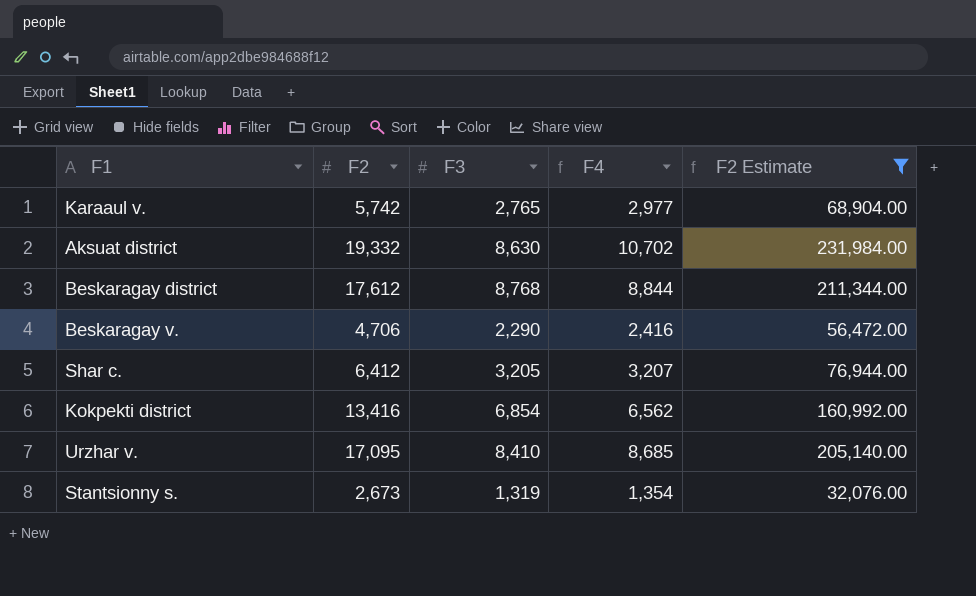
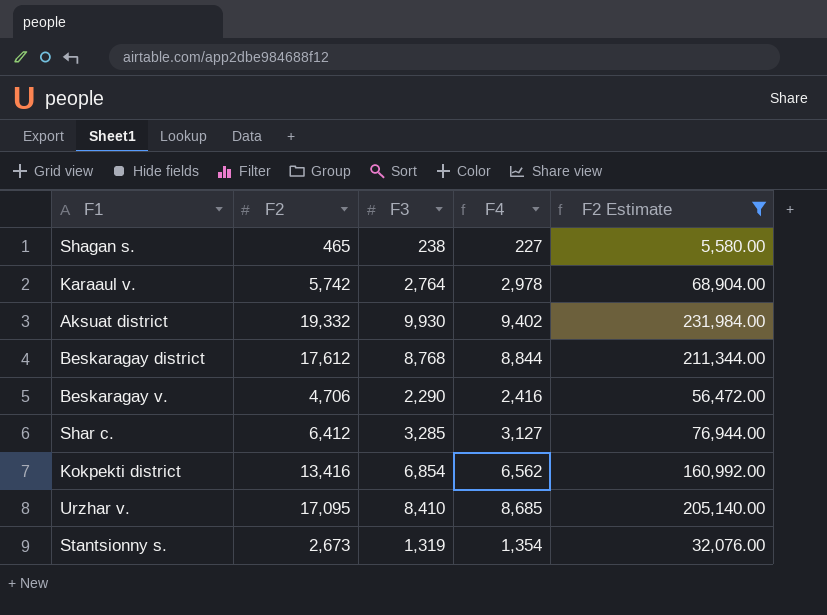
row Shagan s.: none -> 465 | 238 | 227 | 5,580.00
Karaaul v. | F3: 2,765 -> 2,764
Karaaul v. | F4: 2,977 -> 2,978
Aksuat district | F3: 8,630 -> 9,930
Aksuat district | F4: 10,702 -> 9,402
Shar c. | F3: 3,205 -> 3,285
Shar c. | F4: 3,207 -> 3,127

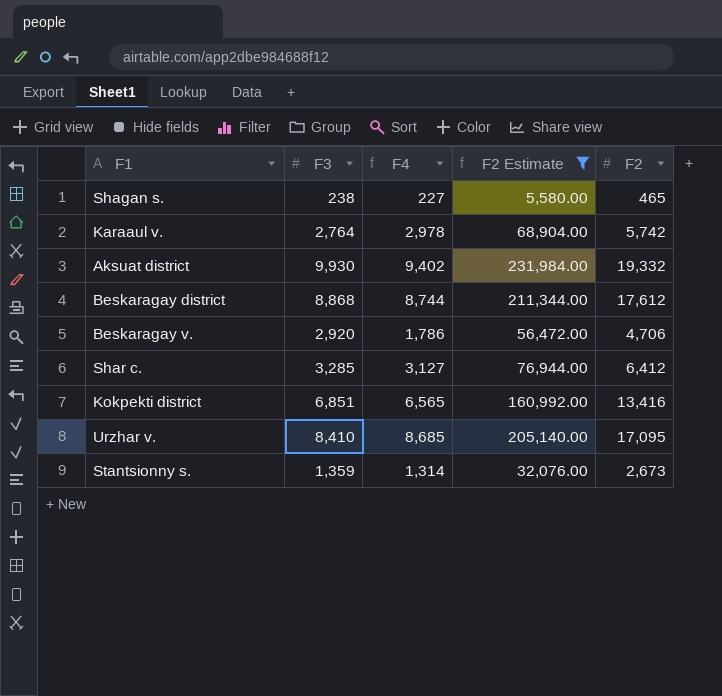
column F2 | position: 2 -> 5
Beskaragay district | F3: 8,768 -> 8,868
Beskaragay district | F4: 8,844 -> 8,744
Beskaragay v. | F3: 2,290 -> 2,920
Beskaragay v. | F4: 2,416 -> 1,786
Kokpekti district | F3: 6,854 -> 6,851
Kokpekti district | F4: 6,562 -> 6,565
Stantsionny s. | F3: 1,319 -> 1,359
Stantsionny s. | F4: 1,354 -> 1,314

